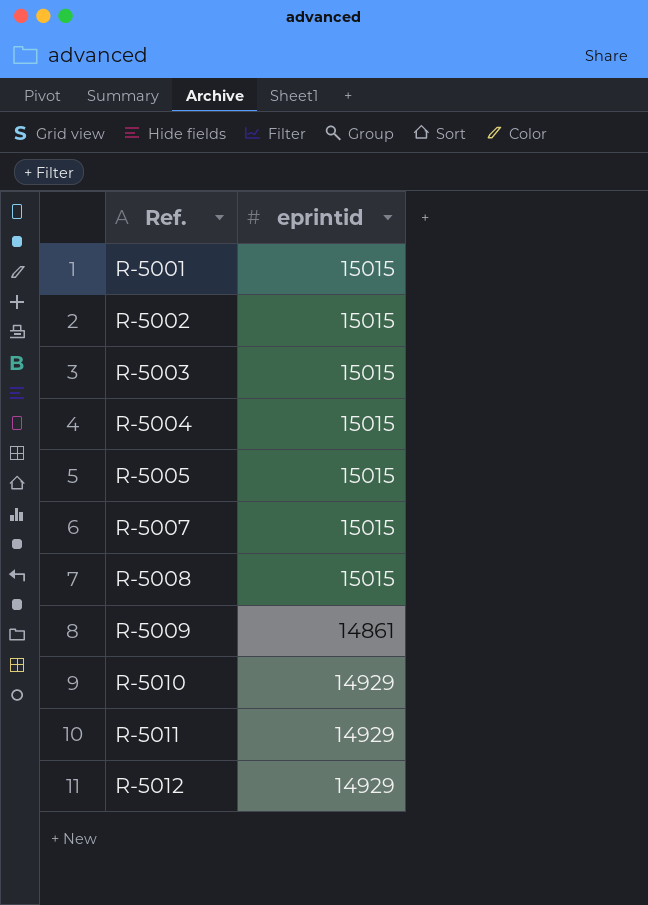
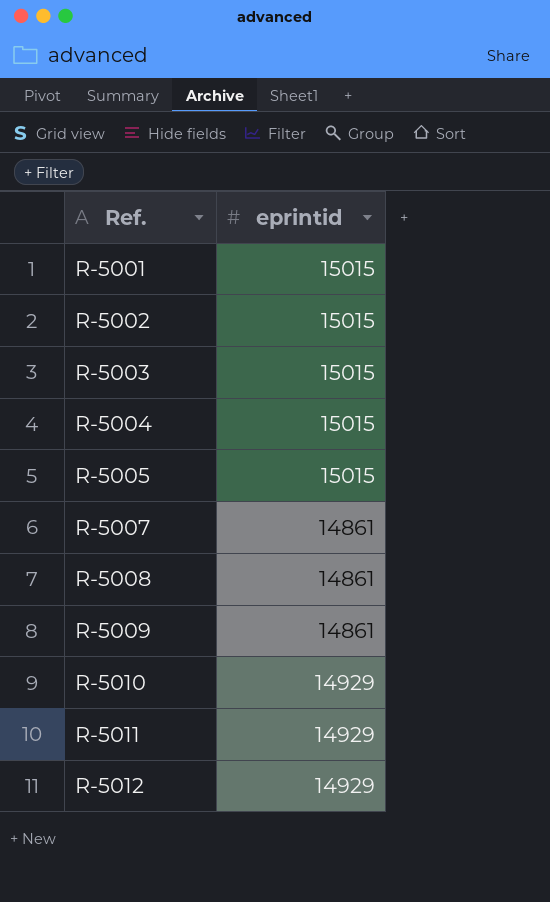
R-5007 | eprintid: 15015 -> 14861
R-5008 | eprintid: 15015 -> 14861

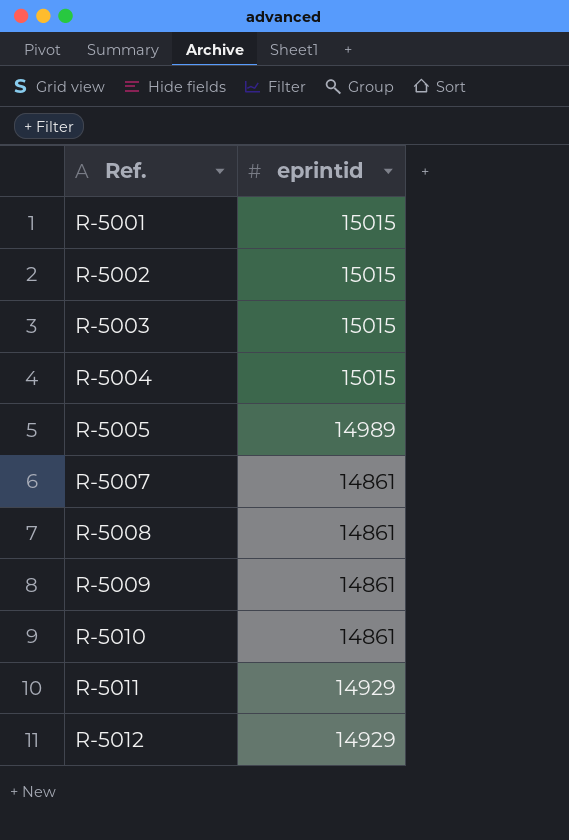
R-5005 | eprintid: 15015 -> 14989
R-5010 | eprintid: 14929 -> 14861

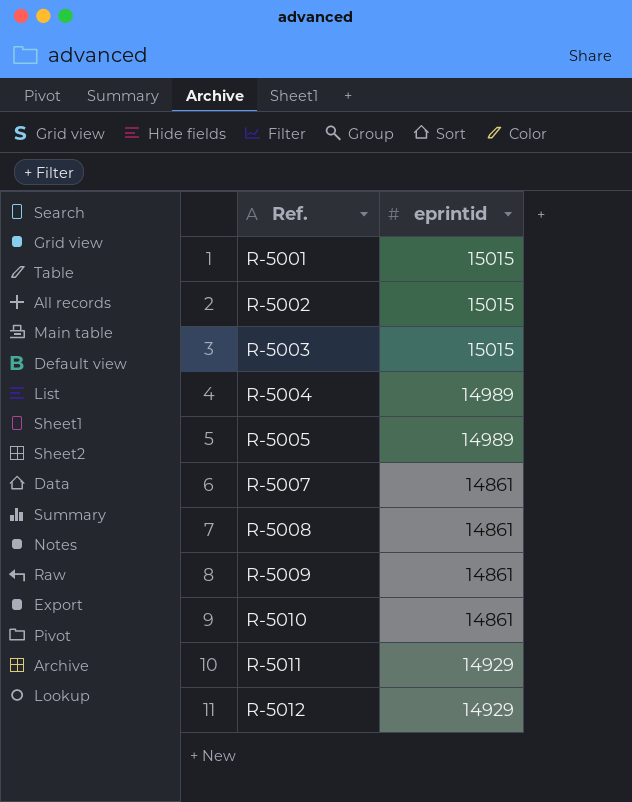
R-5004 | eprintid: 15015 -> 14989

